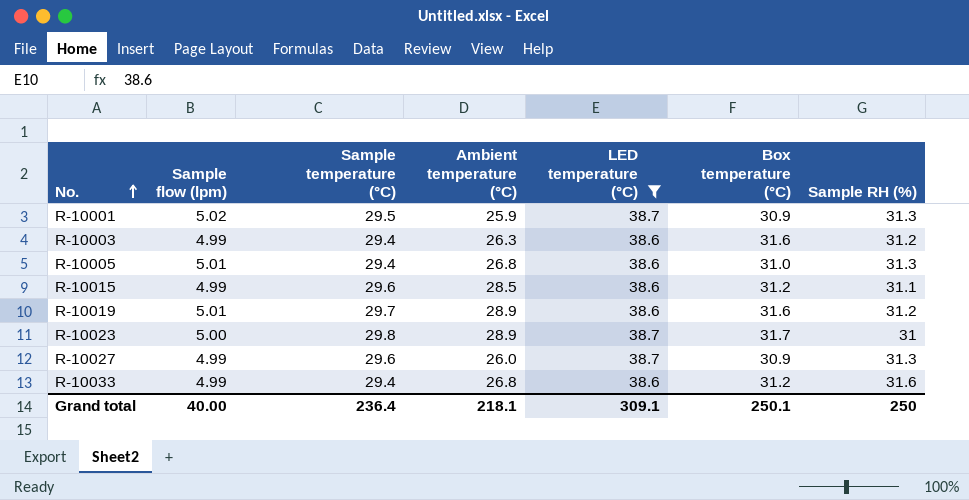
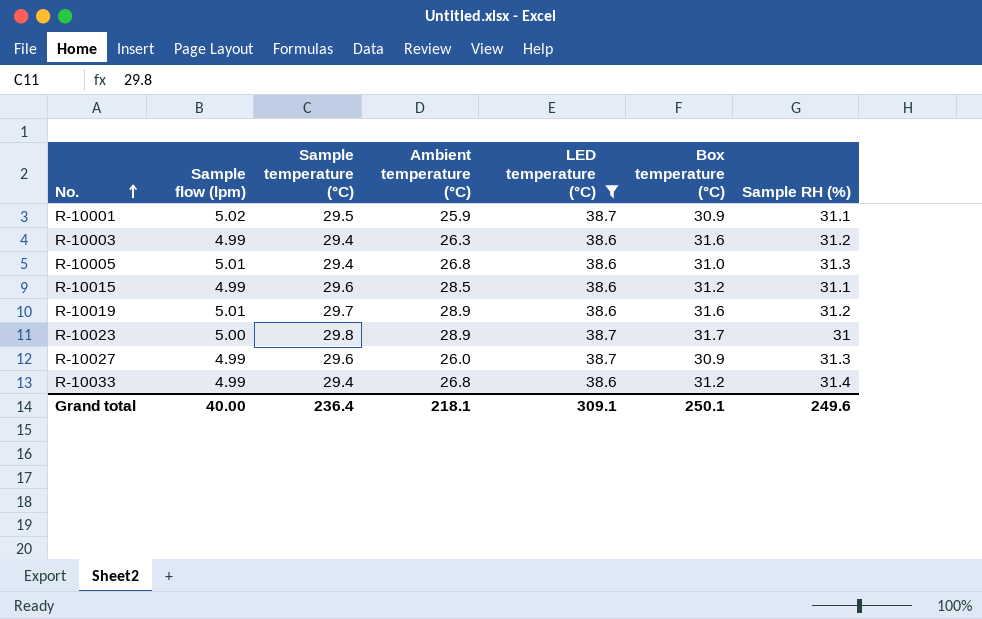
R-10001 | Sample RH (%): 31.3 -> 31.1
R-10033 | Sample RH (%): 31.6 -> 31.4
Grand total | Sample RH (%): 250 -> 249.6

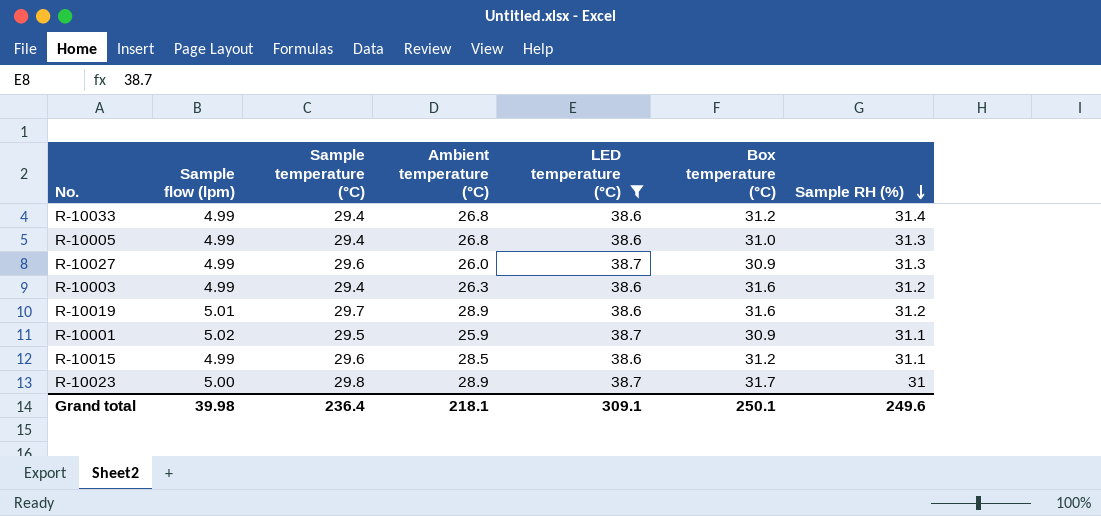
row order: No. ascending -> Sample RH (%) descending
R-10005 | Sample flow (lpm): 5.01 -> 4.99
Grand total | Sample flow (lpm): 40.00 -> 39.98

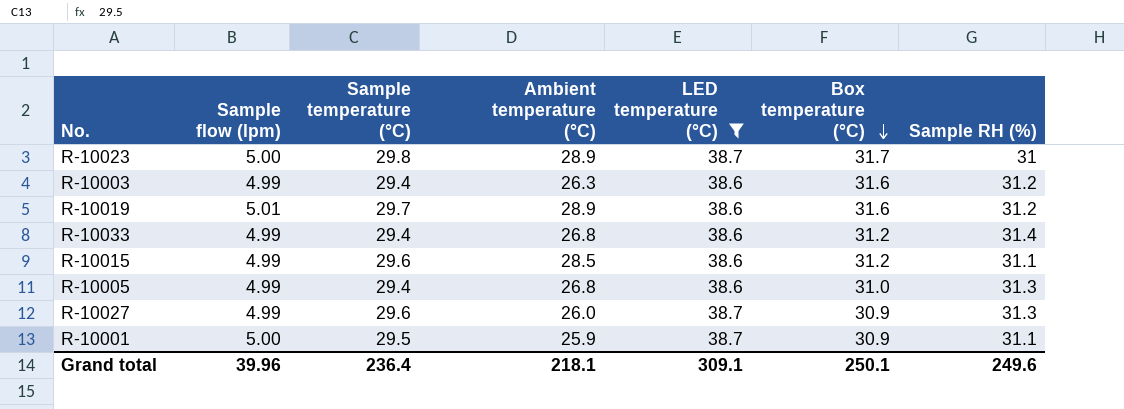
row order: Sample RH (%) descending -> Box temperature (°C) descending
R-10001 | Sample flow (lpm): 5.02 -> 5.00
Grand total | Sample flow (lpm): 39.98 -> 39.96

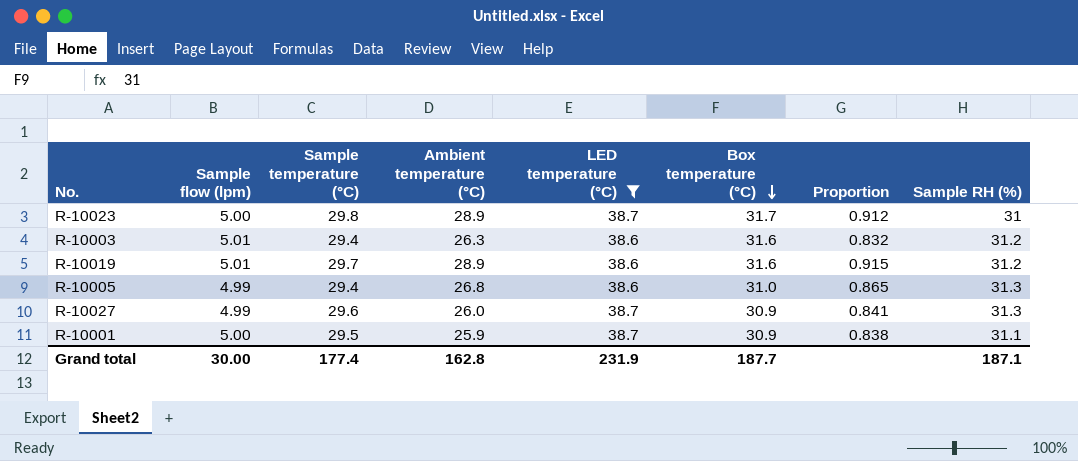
column Proportion | formula: none -> [Ambient temperature (°C)] / [Box temperature (°C)]
row R-10033: 4.99 | 29.4 | 26.8 | 38.6 | 31.2 | 31.4 -> none
row R-10015: 4.99 | 29.6 | 28.5 | 38.6 | 31.2 | 31.1 -> none
R-10003 | Sample flow (lpm): 4.99 -> 5.01
Grand total | Sample flow (lpm): 39.96 -> 30.00
Grand total | Sample temperature (°C): 236.4 -> 177.4
Grand total | Ambient temperature (°C): 218.1 -> 162.8
Grand total | LED temperature (°C): 309.1 -> 231.9
Grand total | Box temperature (°C): 250.1 -> 187.7
Grand total | Sample RH (%): 249.6 -> 187.1

